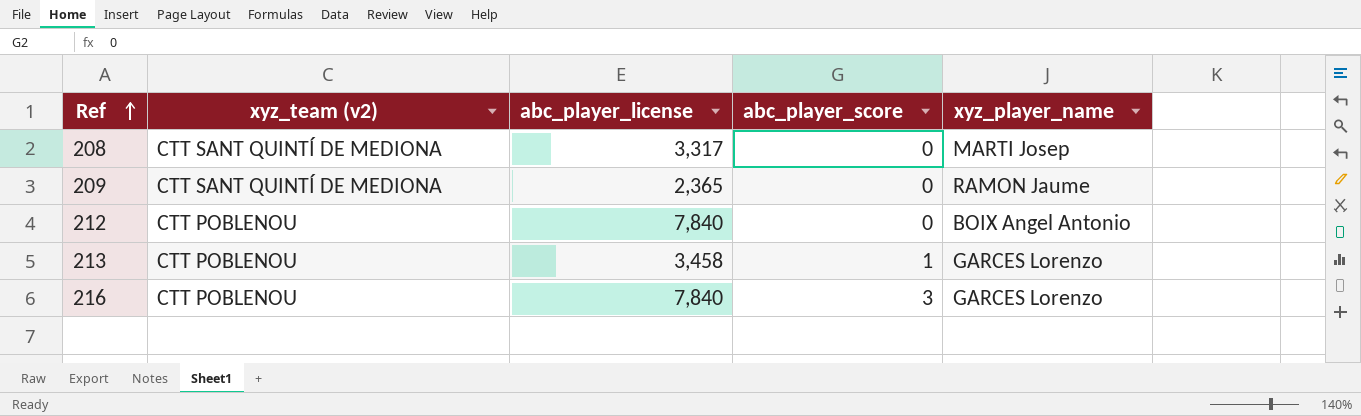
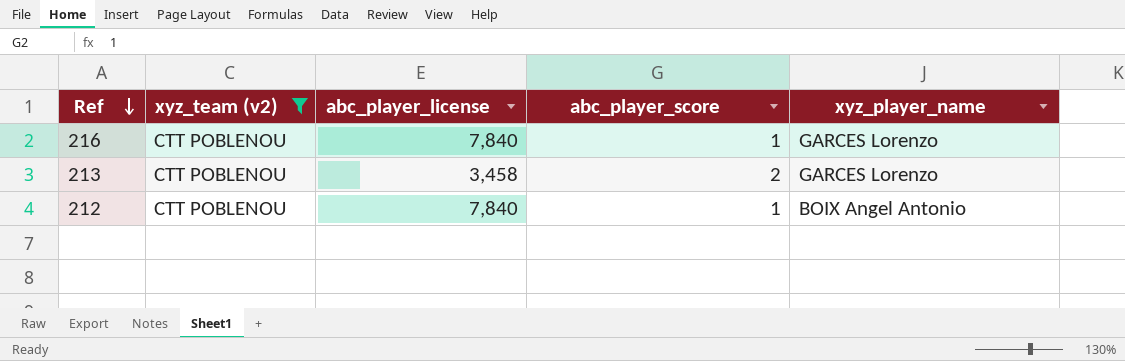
filter: none -> xyz_team (v2) = CTT POBLENOU
row order: Ref ascending -> Ref descending
216 | abc_player_score: 3 -> 1
213 | abc_player_score: 1 -> 2
212 | abc_player_score: 0 -> 1

